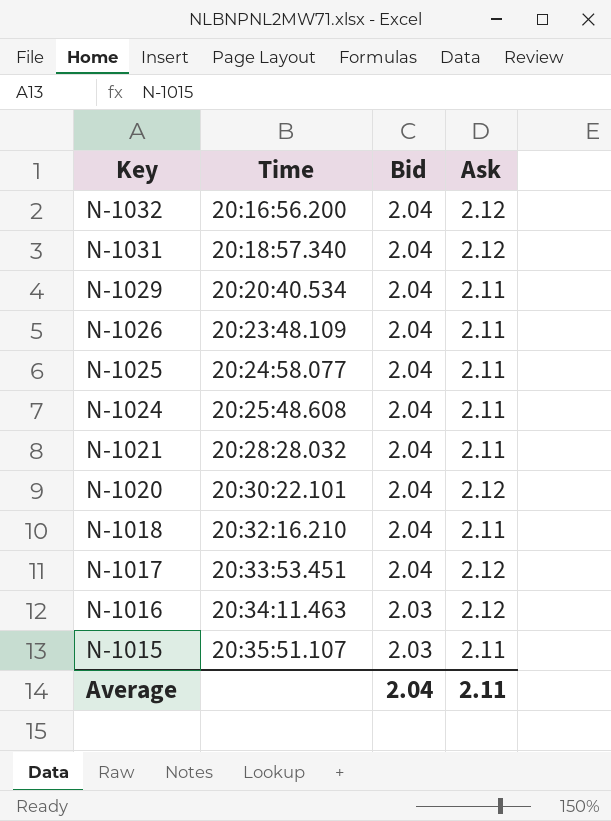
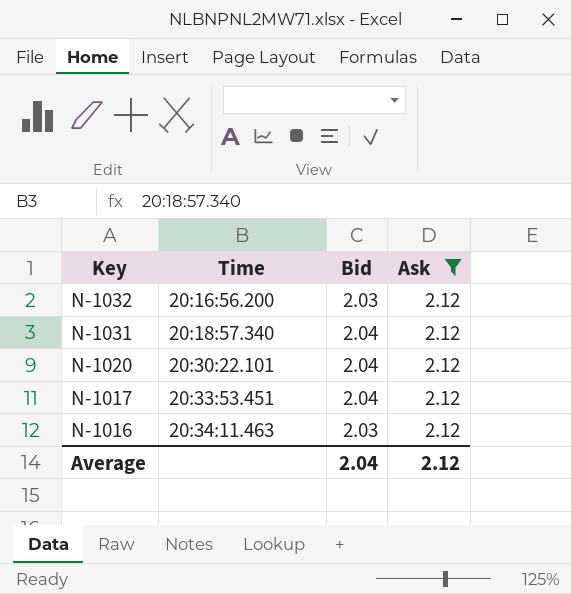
filter: none -> Ask = 2.12
N-1032 | Bid: 2.04 -> 2.03
Average | Ask: 2.11 -> 2.12

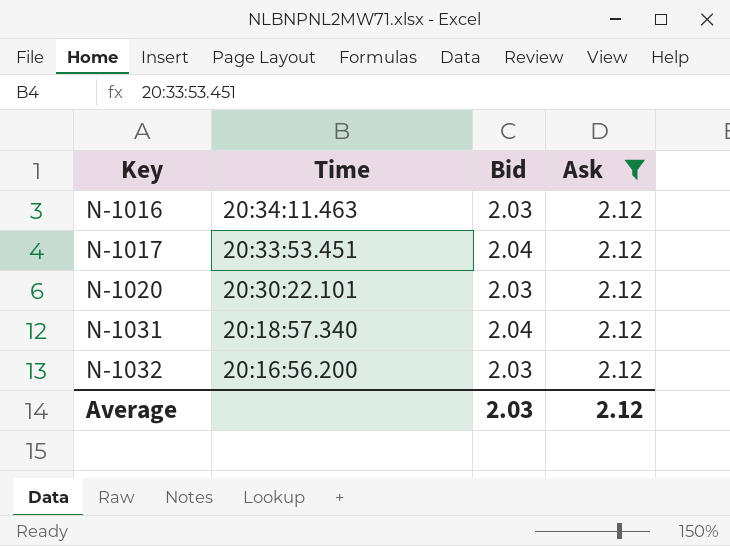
row order: Key descending -> Key ascending
N-1020 | Bid: 2.04 -> 2.03
Average | Bid: 2.04 -> 2.03

